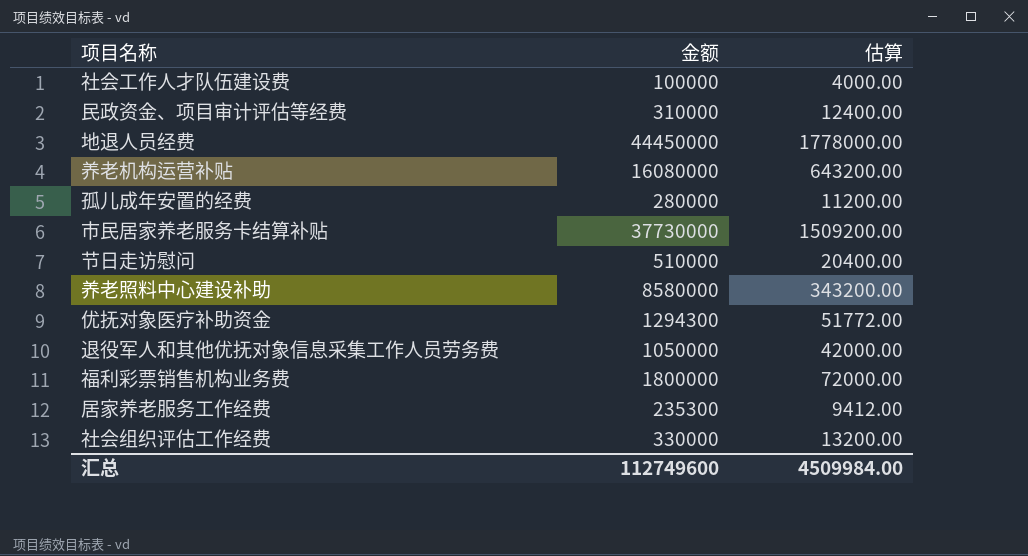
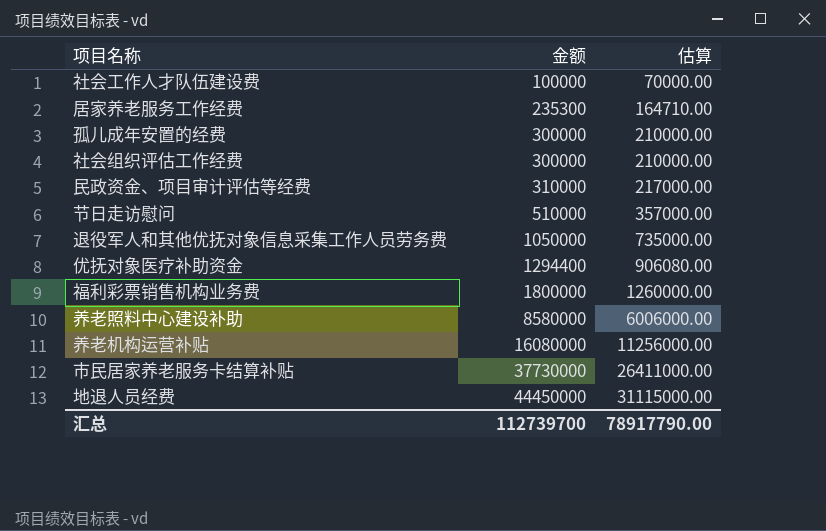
row order: none -> 金额 ascending
column 估算 | formula: [金额] * 0.04 -> [金额] * 0.7
孤儿成年安置的经费 | 金额: 280000 -> 300000
社会组织评估工作经费 | 金额: 330000 -> 300000
优抚对象医疗补助资金 | 金额: 1294300 -> 1294400
汇总 | 金额: 112749600 -> 112739700
汇总 | 估算: 4509984.00 -> 78917790.00

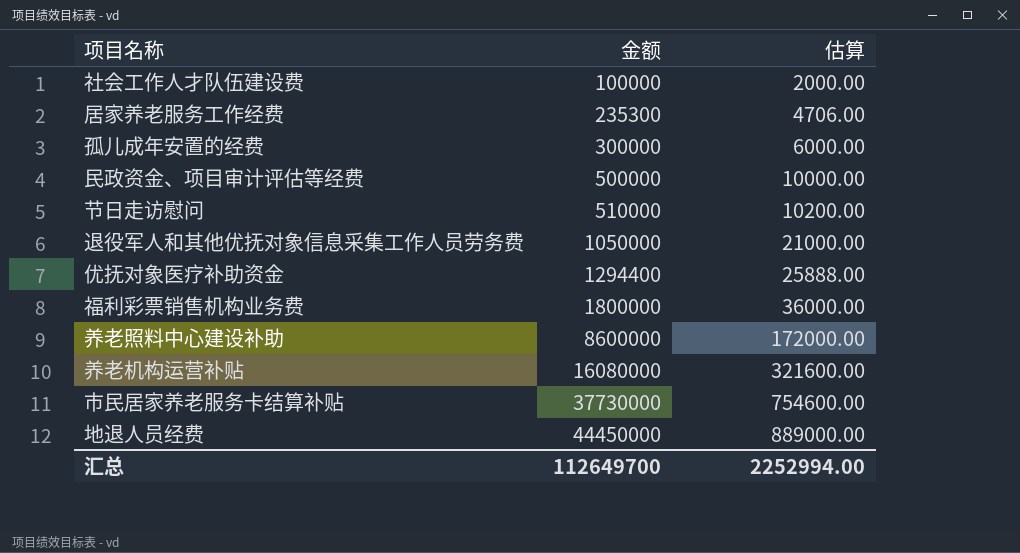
column 估算 | formula: [金额] * 0.7 -> [金额] * 0.02
row 社会组织评估工作经费: 300000 | 210000.00 -> none
民政资金、项目审计评估等经费 | 金额: 310000 -> 500000
养老照料中心建设补助 | 金额: 8580000 -> 8600000
汇总 | 金额: 112739700 -> 112649700
汇总 | 估算: 78917790.00 -> 2252994.00

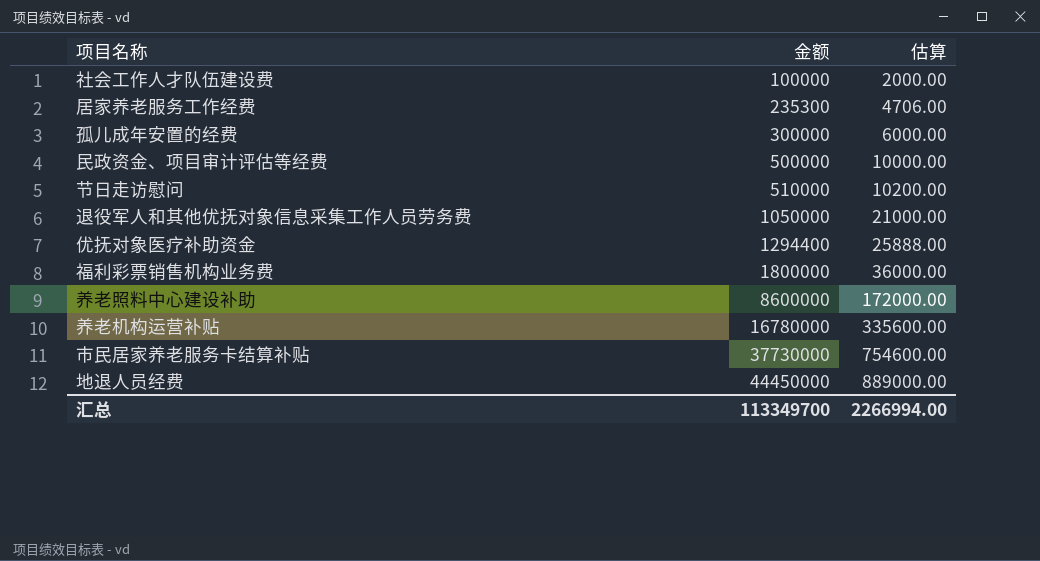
养老机构运营补贴 | 金额: 16080000 -> 16780000
养老机构运营补贴 | 估算: 321600.00 -> 335600.00
汇总 | 金额: 112649700 -> 113349700
汇总 | 估算: 2252994.00 -> 2266994.00

